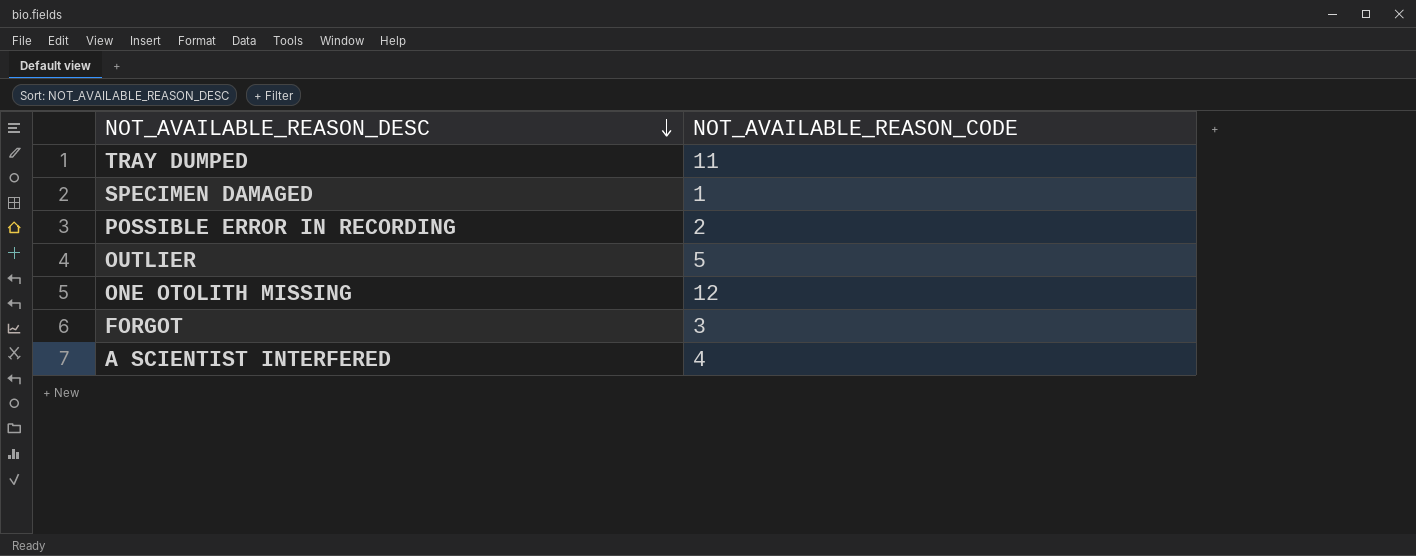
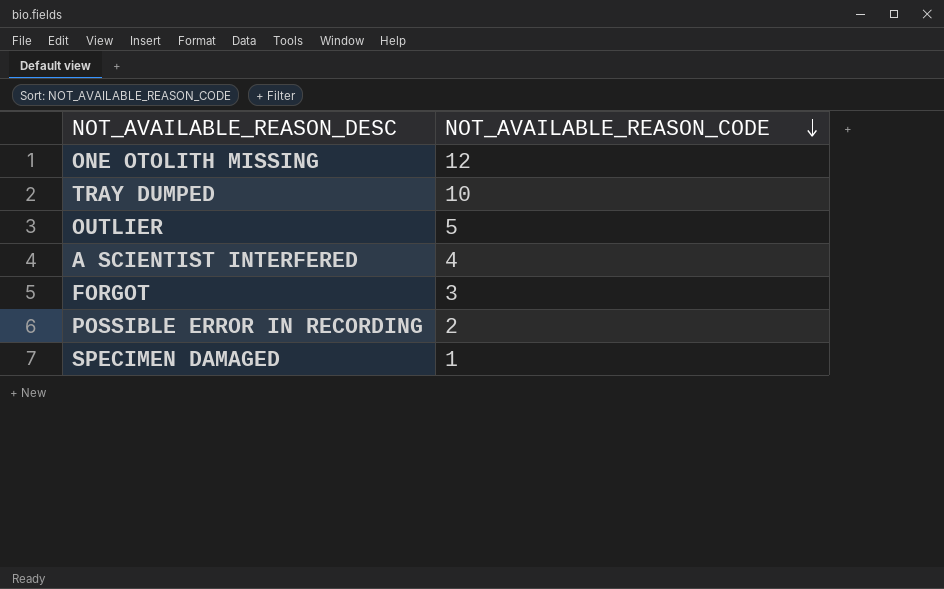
row order: NOT_AVAILABLE_REASON_DESC descending -> NOT_AVAILABLE_REASON_CODE descending
TRAY DUMPED | NOT_AVAILABLE_REASON_CODE: 11 -> 10

